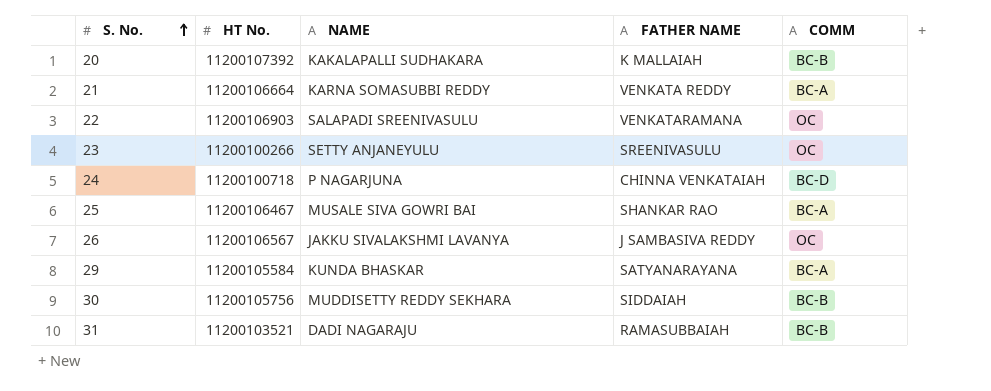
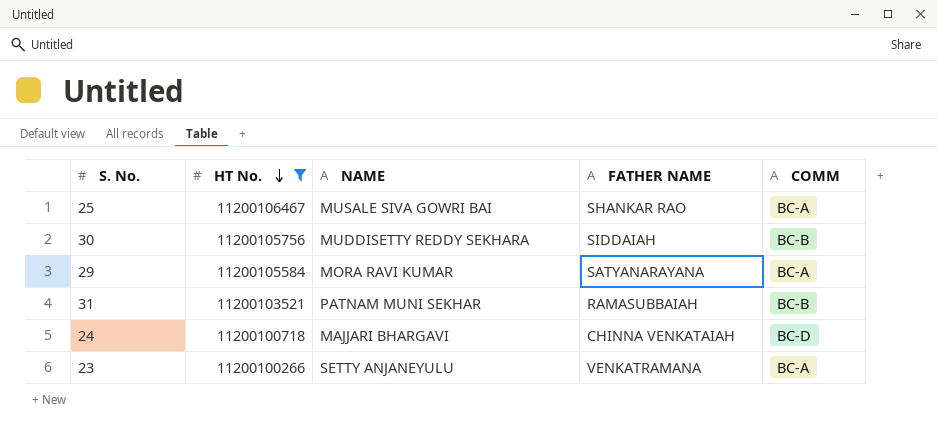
filter: none -> HT No. <= 11200106467
row order: S. No. ascending -> HT No. descending
29 | NAME: KUNDA BHASKAR -> MORA RAVI KUMAR
31 | NAME: DADI NAGARAJU -> PATNAM MUNI SEKHAR
24 | NAME: P NAGARJUNA -> MAJJARI BHARGAVI
23 | FATHER NAME: SREENIVASULU -> VENKATRAMANA
23 | COMM: OC -> BC-A

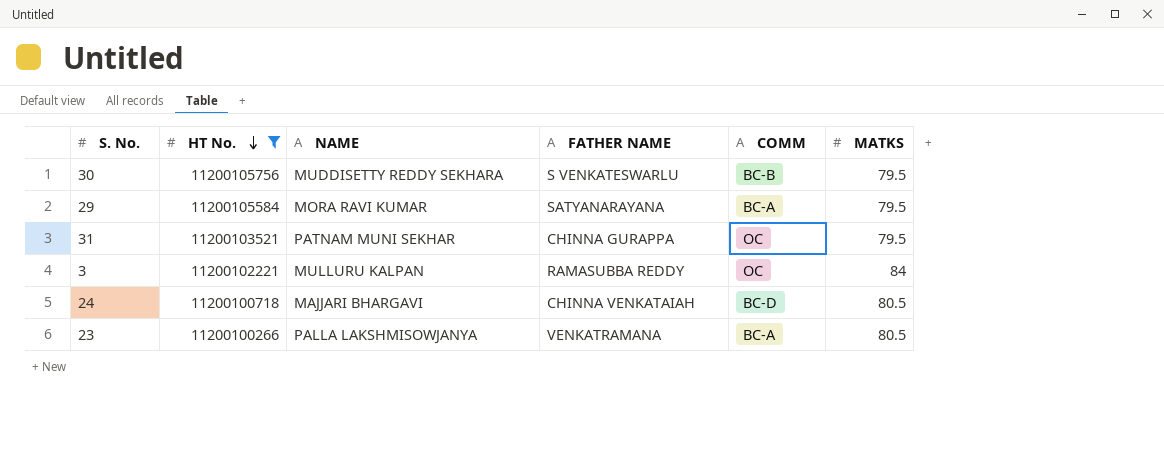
column MATKS | position: none -> 6
row 25: 11200106467 | MUSALE SIVA GOWRI BAI | SHANKAR RAO | BC-A -> none
30 | FATHER NAME: SIDDAIAH -> S VENKATESWARLU
31 | FATHER NAME: RAMASUBBAIAH -> CHINNA GURAPPA
31 | COMM: BC-B -> OC
row 3: none -> 11200102221 | MULLURU KALPAN | RAMASUBBA REDDY | OC | 84
23 | NAME: SETTY ANJANEYULU -> PALLA LAKSHMISOWJANYA

